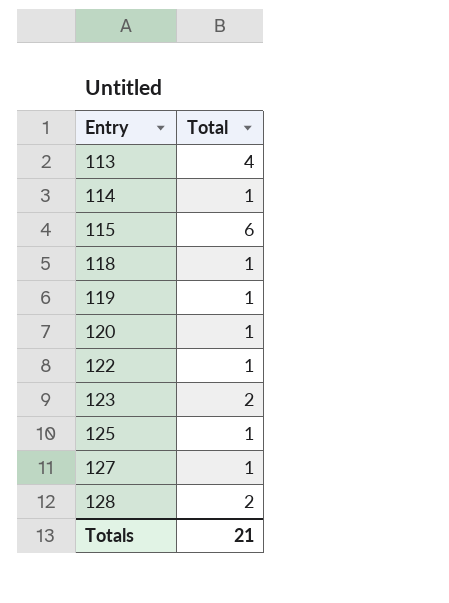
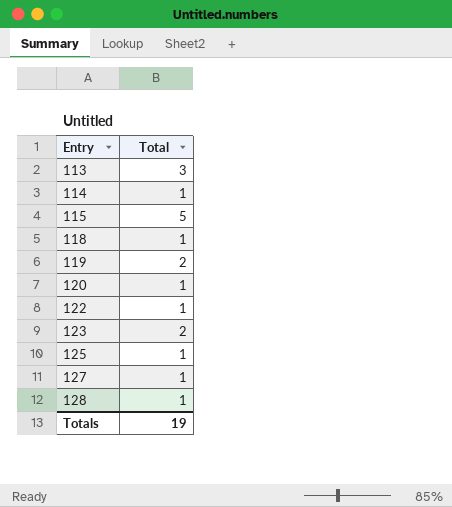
113 | Total: 4 -> 3
115 | Total: 6 -> 5
119 | Total: 1 -> 2
128 | Total: 2 -> 1
Totals | Total: 21 -> 19

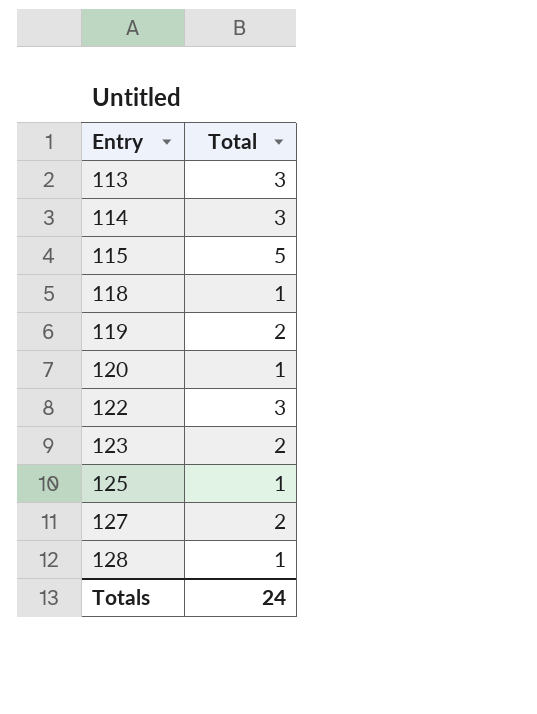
114 | Total: 1 -> 3
122 | Total: 1 -> 3
127 | Total: 1 -> 2
Totals | Total: 19 -> 24

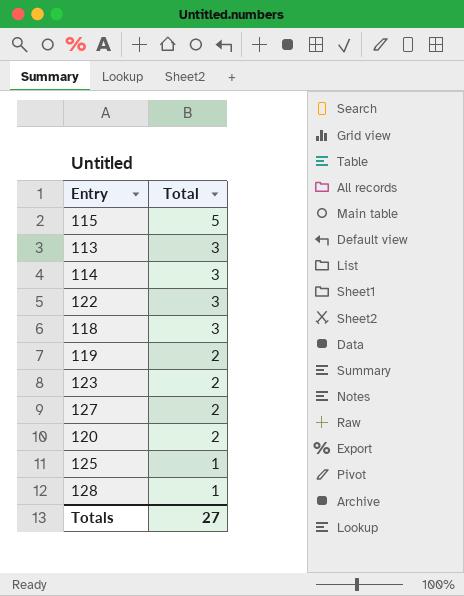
row order: Entry ascending -> Total descending
118 | Total: 1 -> 3
120 | Total: 1 -> 2
Totals | Total: 24 -> 27

